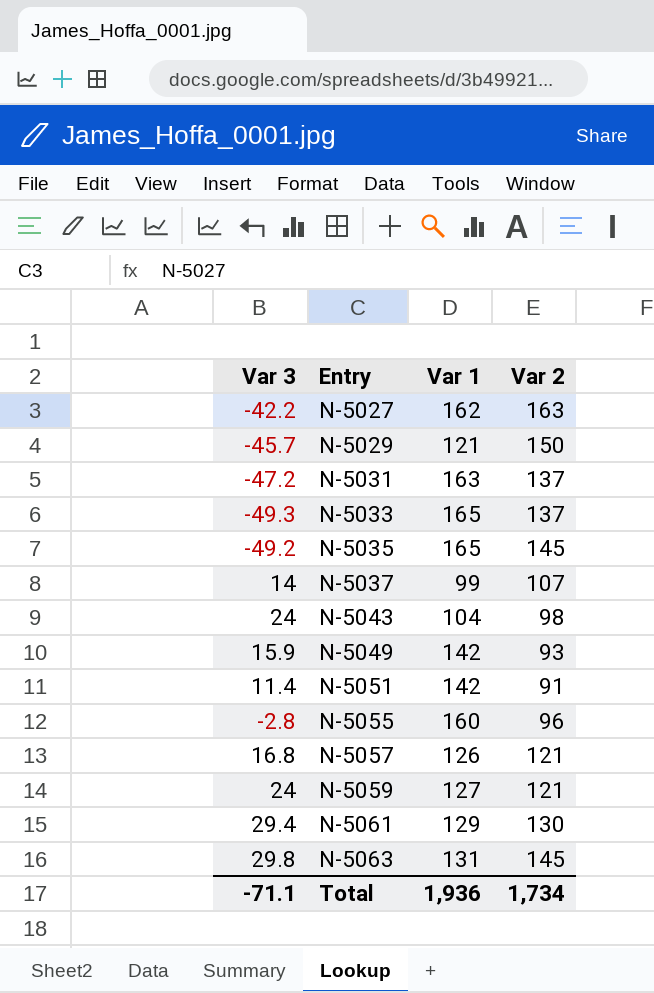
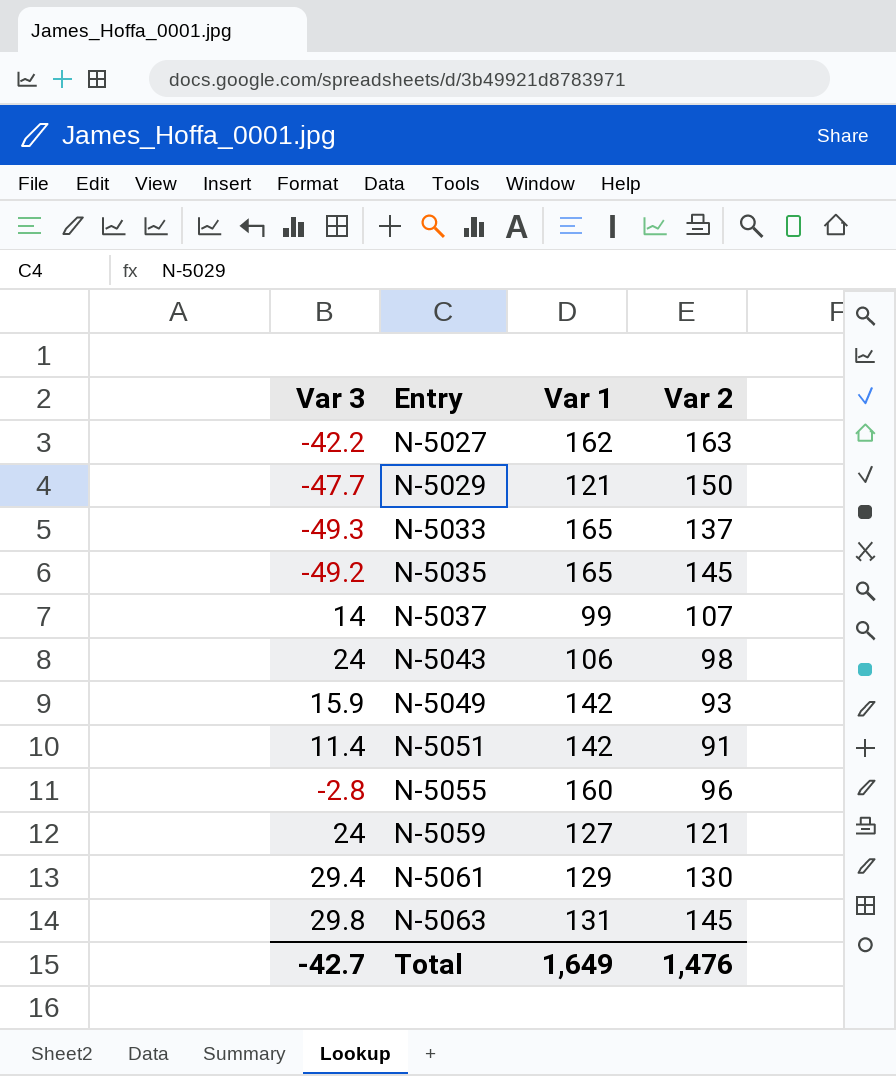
row N-5031: -47.2 | 163 | 137 -> none
row N-5057: 16.8 | 126 | 121 -> none
N-5029 | Var 3: -45.7 -> -47.7
N-5043 | Var 1: 104 -> 106
Total | Var 3: -71.1 -> -42.7
Total | Var 1: 1,936 -> 1,649
Total | Var 2: 1,734 -> 1,476

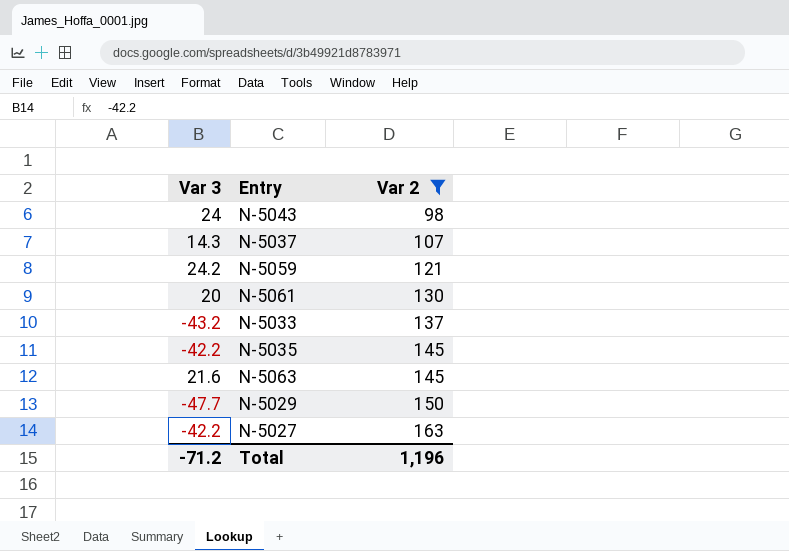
filter: none -> Var 2 >= 98
row order: Entry ascending -> Var 2 ascending
column Var 1 | position: 3 -> none
N-5037 | Var 3: 14 -> 14.3
N-5059 | Var 3: 24 -> 24.2
N-5061 | Var 3: 29.4 -> 20
N-5033 | Var 3: -49.3 -> -43.2
N-5035 | Var 3: -49.2 -> -42.2
N-5063 | Var 3: 29.8 -> 21.6
Total | Var 3: -42.7 -> -71.2
Total | Var 2: 1,476 -> 1,196

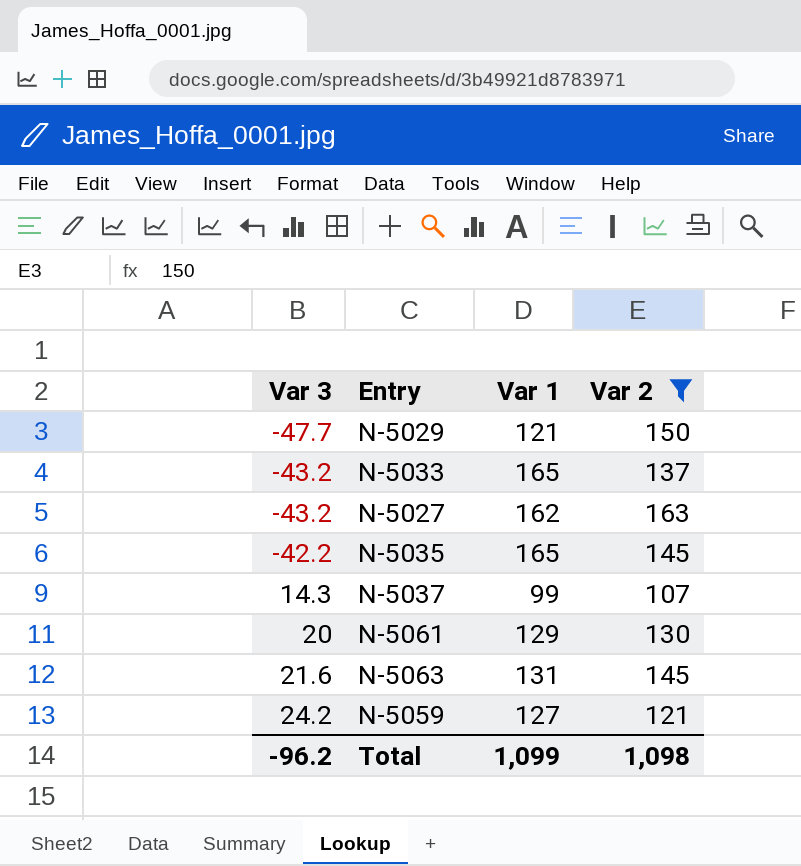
row order: Var 2 ascending -> Var 3 ascending
column Var 1 | position: none -> 3
row N-5043: 24 | 98 -> none
N-5027 | Var 3: -42.2 -> -43.2
Total | Var 3: -71.2 -> -96.2
Total | Var 2: 1,196 -> 1,098

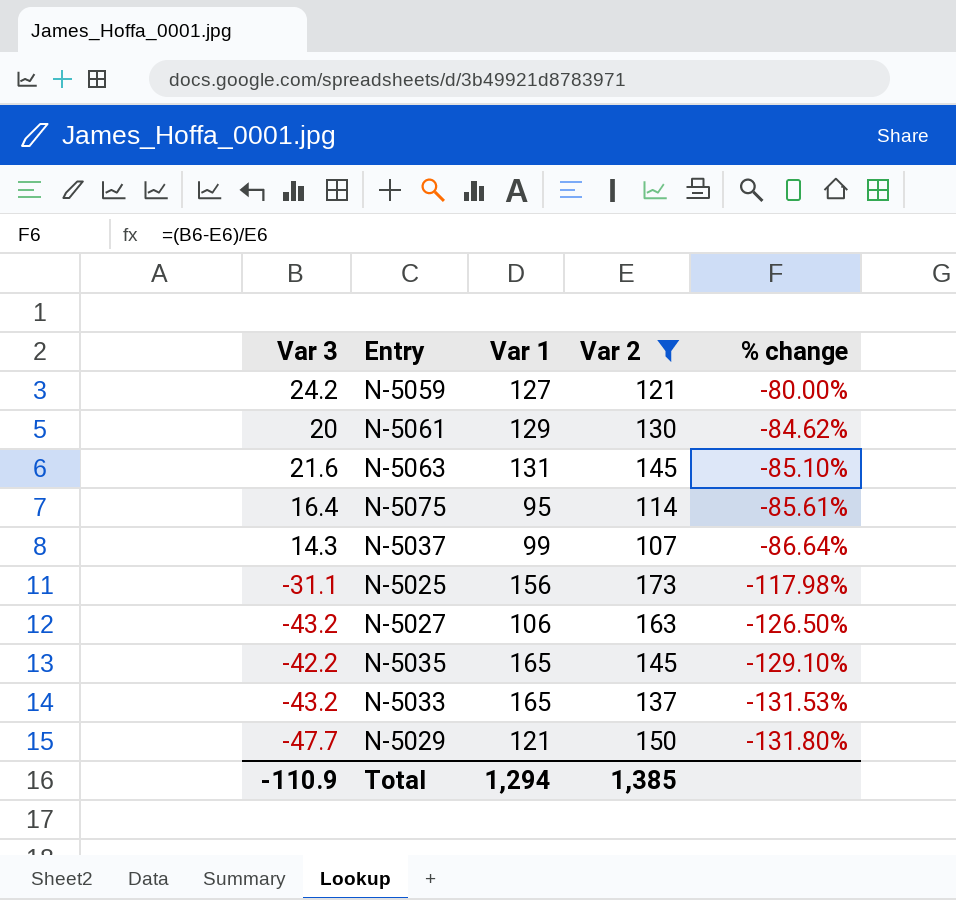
row order: Var 3 ascending -> % change descending
column % change | formula: none -> ([Var 3] - [Var 2]) / [Var 2]
row N-5075: none -> 16.4 | 95 | 114 | -85.61%
row N-5025: none -> -31.1 | 156 | 173 | -117.98%
N-5027 | Var 1: 162 -> 106
Total | Var 3: -96.2 -> -110.9
Total | Var 1: 1,099 -> 1,294
Total | Var 2: 1,098 -> 1,385

